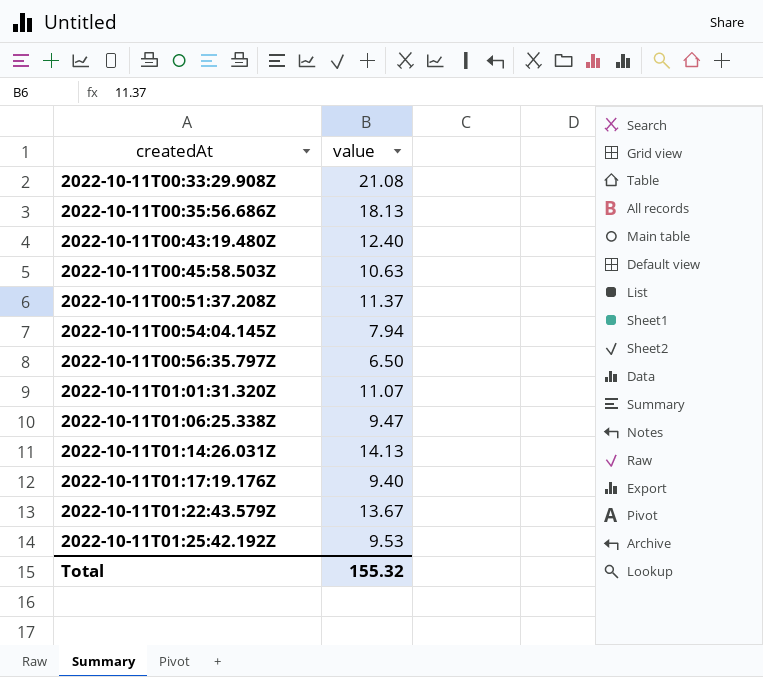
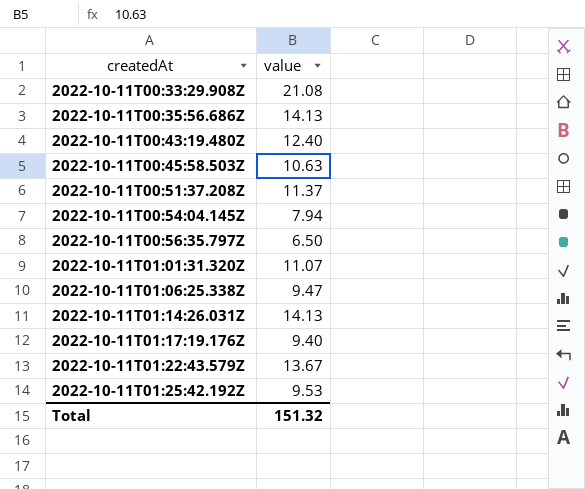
2022-10-11T00:35:56.686Z | value: 18.13 -> 14.13
Total | value: 155.32 -> 151.32

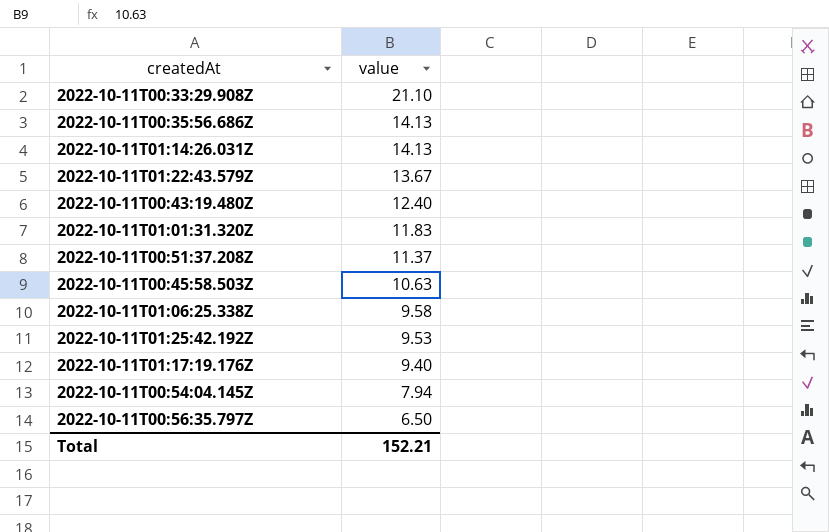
row order: createdAt ascending -> value descending
2022-10-11T00:33:29.908Z | value: 21.08 -> 21.10
2022-10-11T01:01:31.320Z | value: 11.07 -> 11.83
2022-10-11T01:06:25.338Z | value: 9.47 -> 9.58
Total | value: 151.32 -> 152.21

